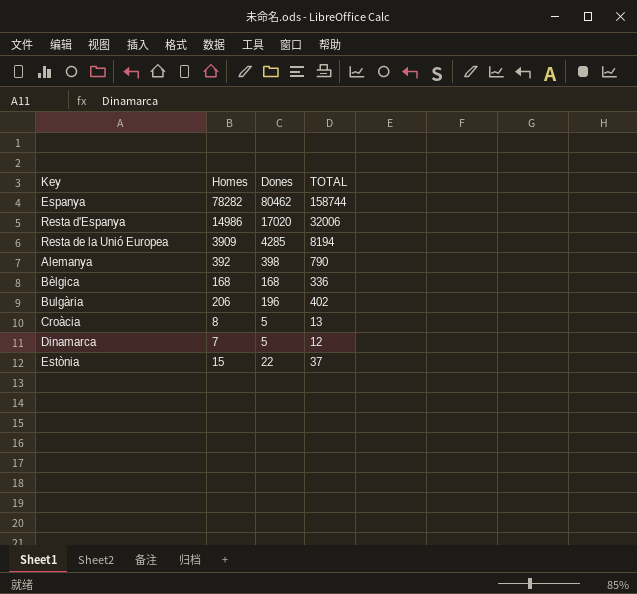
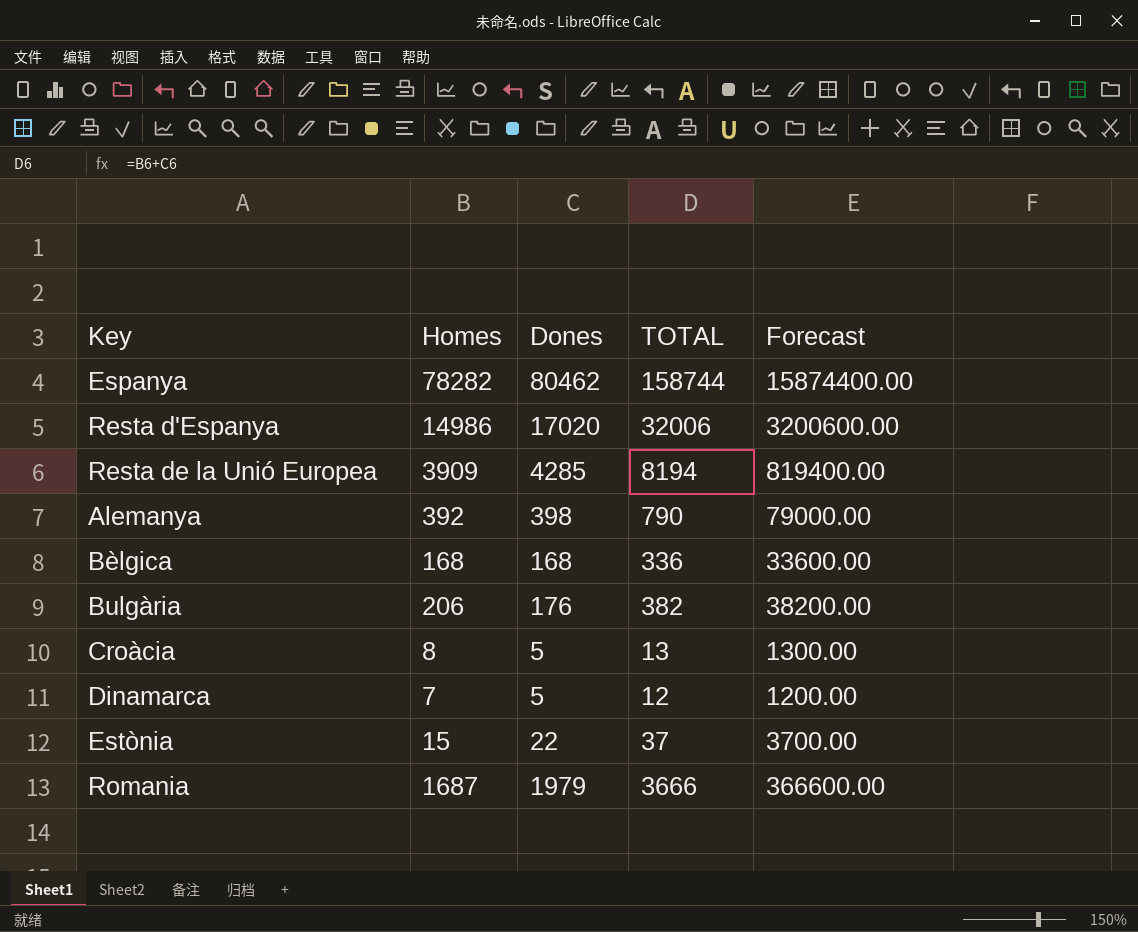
column Forecast | formula: none -> [TOTAL] * 100
Bulgària | Dones: 196 -> 176
Bulgària | TOTAL: 402 -> 382
row Romania: none -> 1687 | 1979 | 3666 | 366600.00

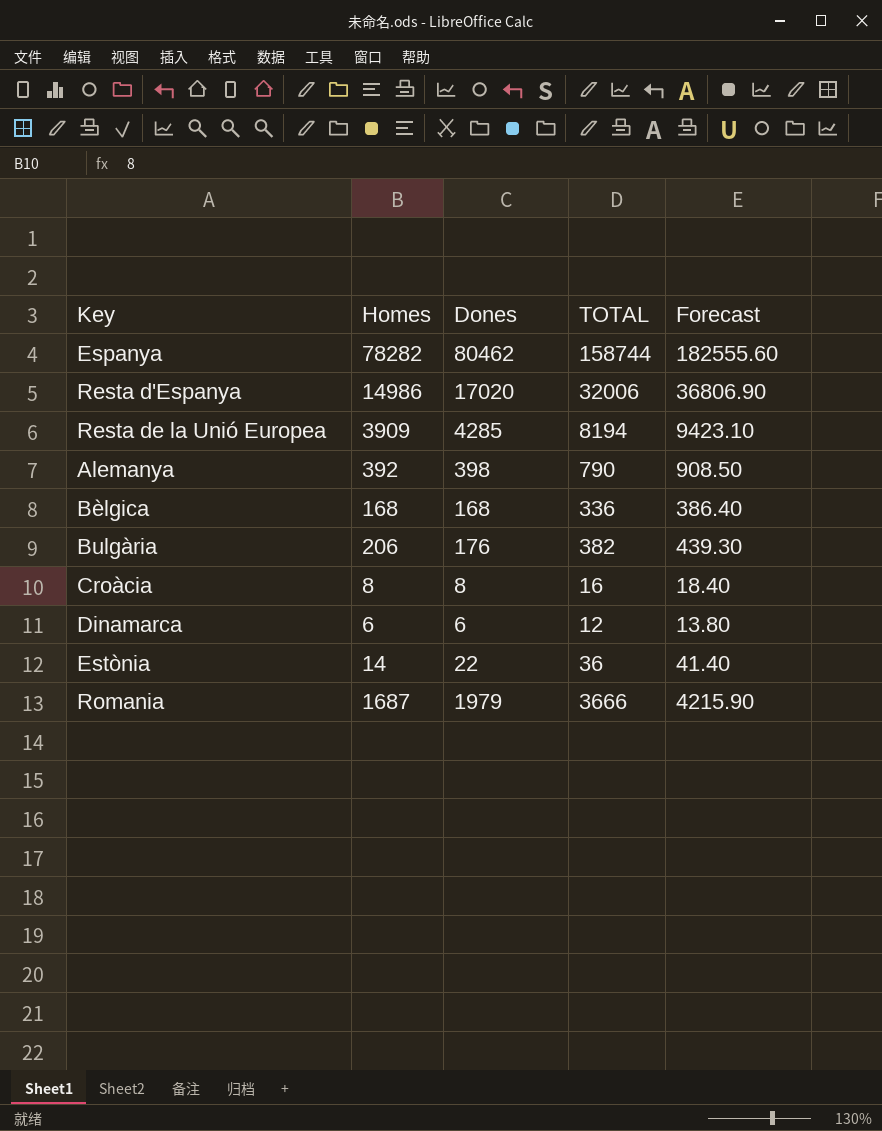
column Forecast | formula: [TOTAL] * 100 -> [TOTAL] * 1.15
Croàcia | Dones: 5 -> 8
Croàcia | TOTAL: 13 -> 16
Dinamarca | Homes: 7 -> 6
Dinamarca | Dones: 5 -> 6
Estònia | Homes: 15 -> 14
Estònia | TOTAL: 37 -> 36

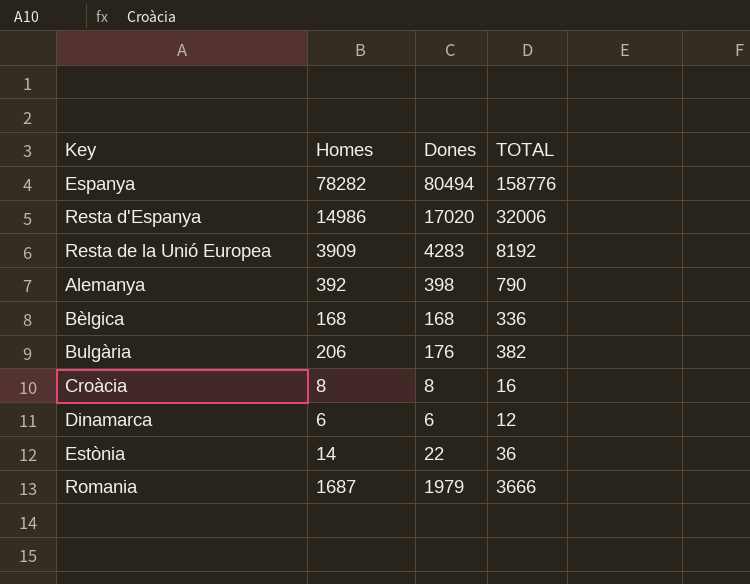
column Forecast | formula: [TOTAL] * 1.15 -> none
Espanya | Dones: 80462 -> 80494
Espanya | TOTAL: 158744 -> 158776
Resta de la Unió Europea | Dones: 4285 -> 4283
Resta de la Unió Europea | TOTAL: 8194 -> 8192

